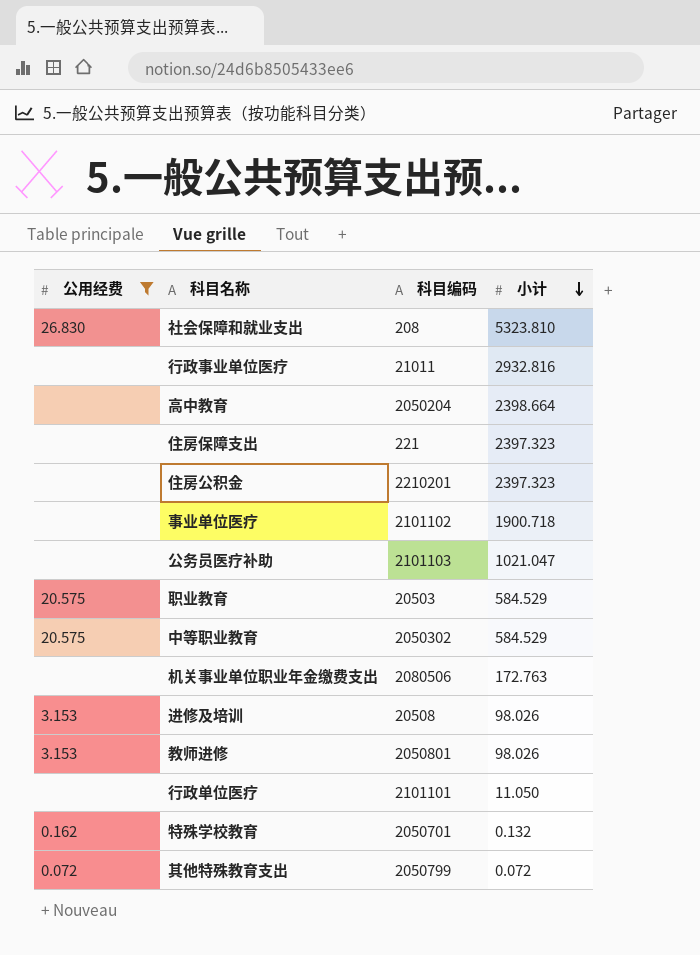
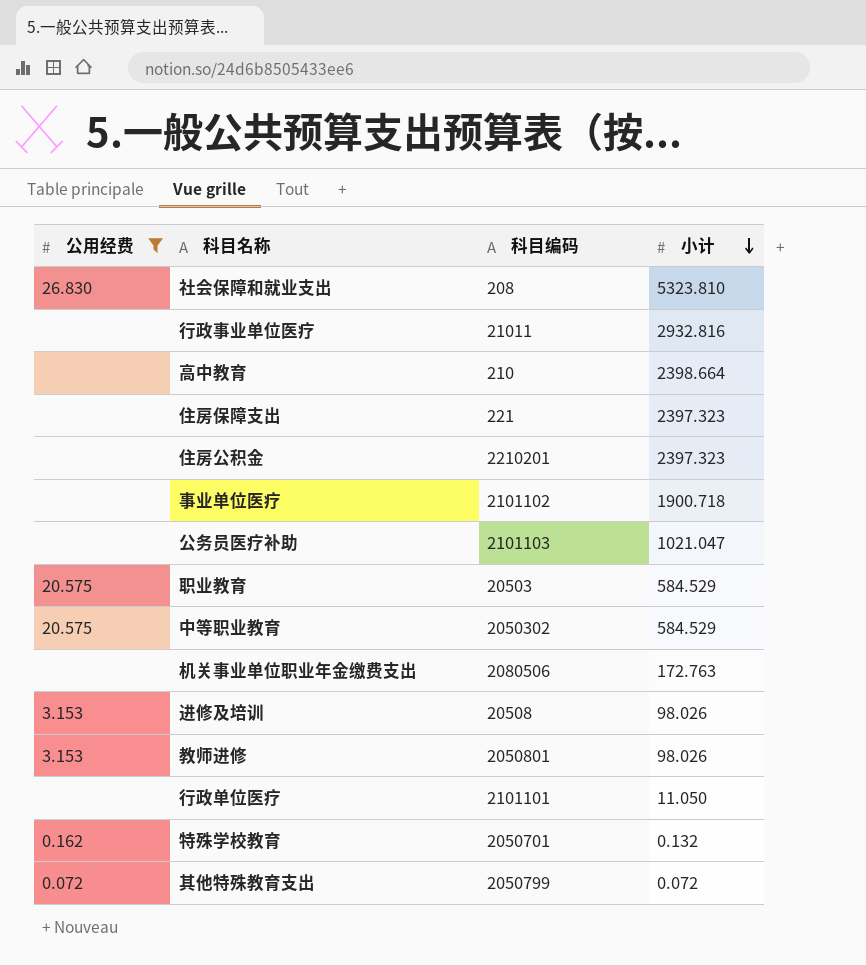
高中教育 | 科目编码: 2050204 -> 210

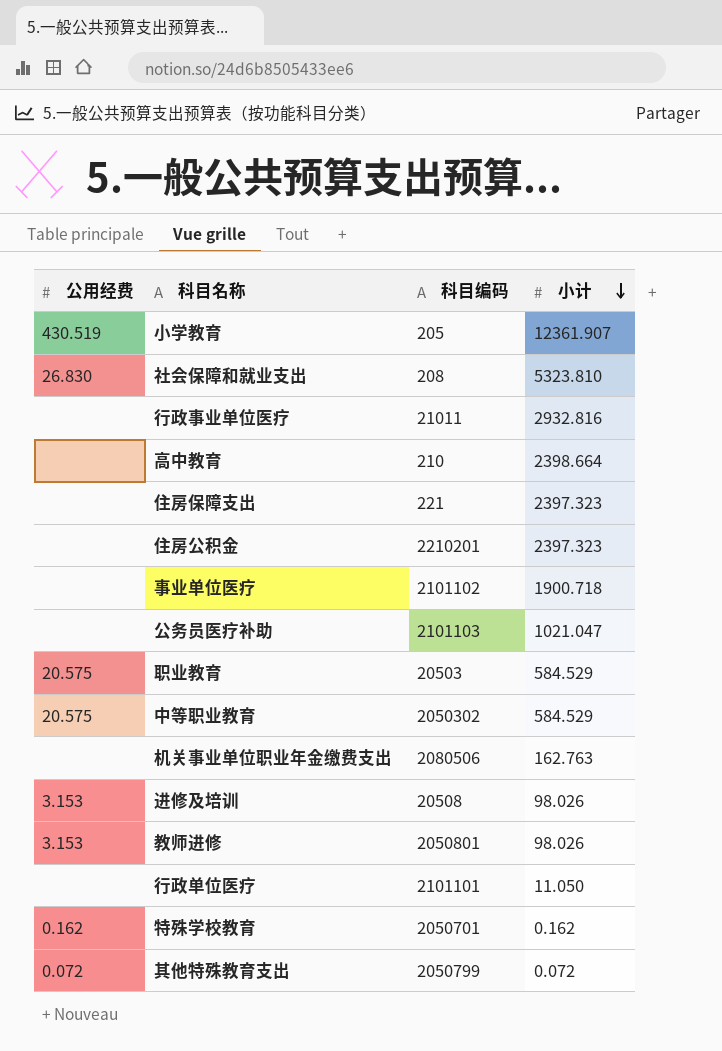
filter: 公用经费 != 430.519 -> none
机关事业单位职业年金缴费支出 | 小计: 172.763 -> 162.763
特殊学校教育 | 小计: 0.132 -> 0.162

